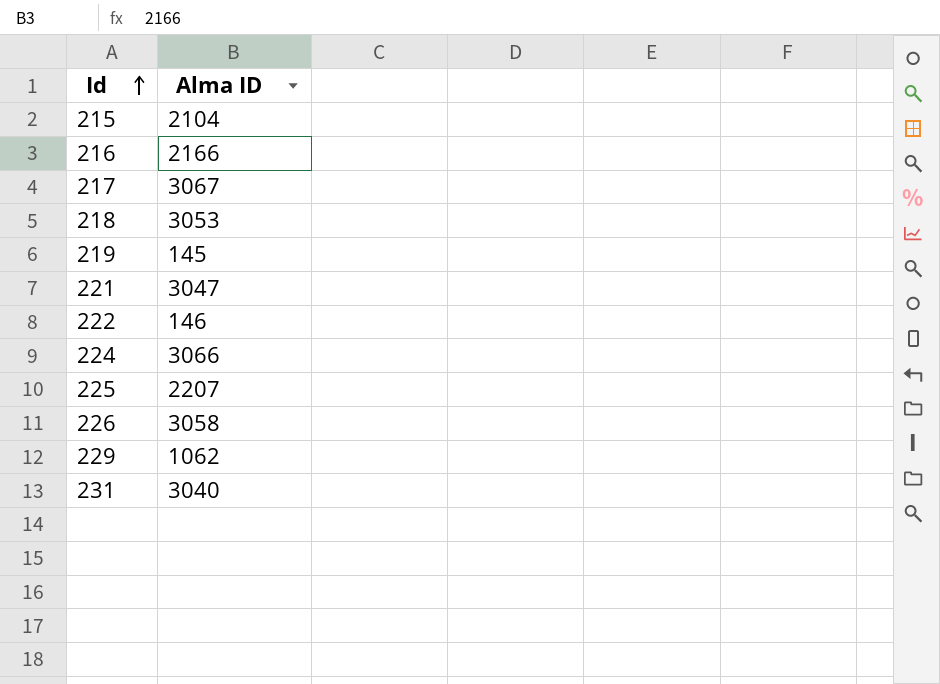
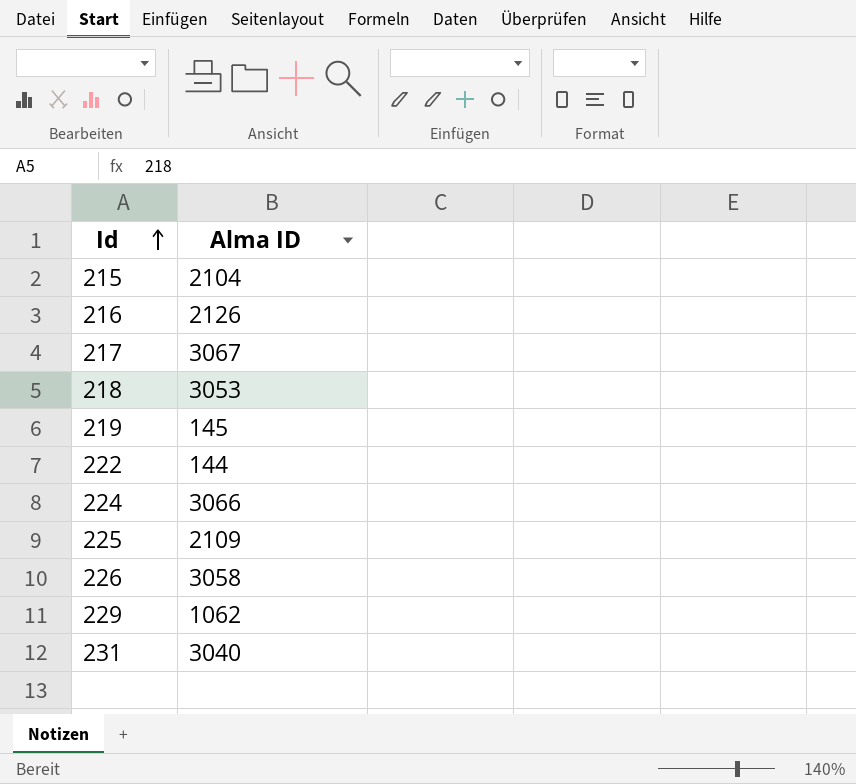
row 221: 3047 -> none
216 | Alma ID: 2166 -> 2126
222 | Alma ID: 146 -> 144
225 | Alma ID: 2207 -> 2109

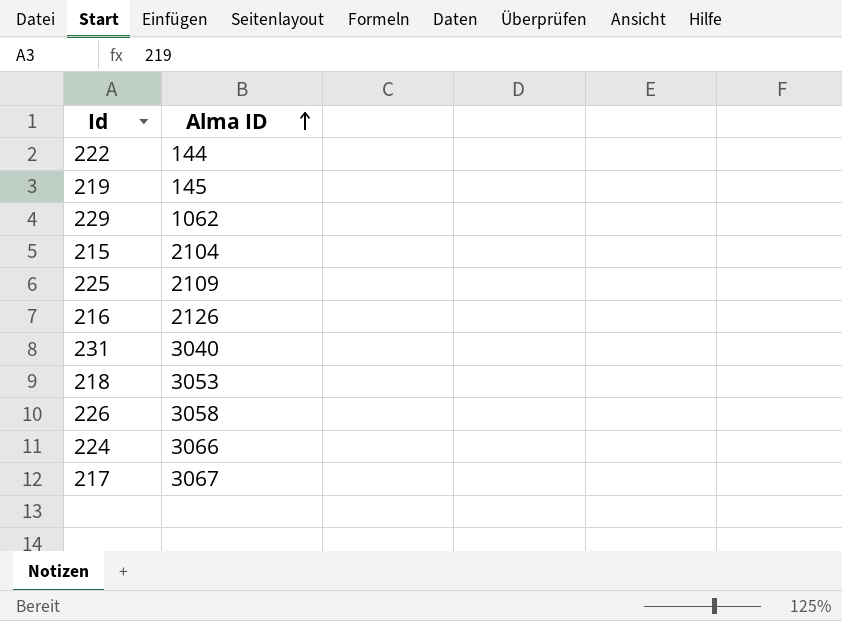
row order: Id ascending -> Alma ID ascending

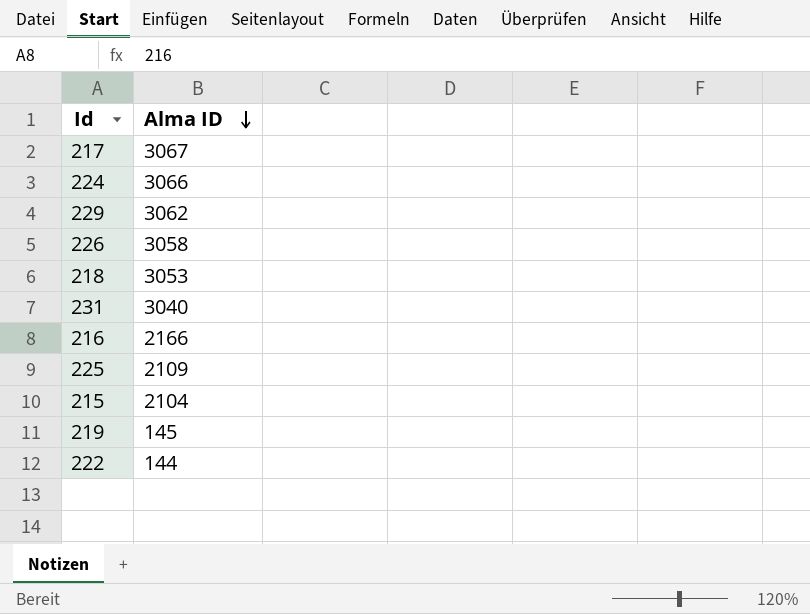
row order: Alma ID ascending -> Alma ID descending
229 | Alma ID: 1062 -> 3062
216 | Alma ID: 2126 -> 2166

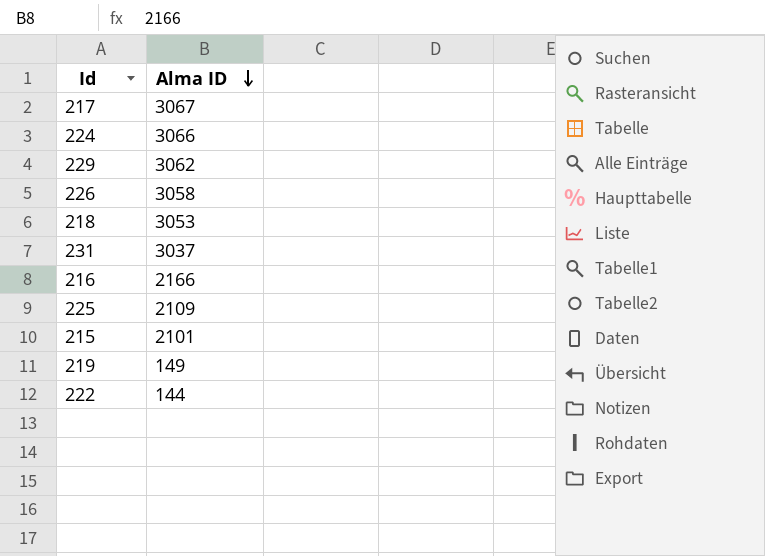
231 | Alma ID: 3040 -> 3037
215 | Alma ID: 2104 -> 2101
219 | Alma ID: 145 -> 149

